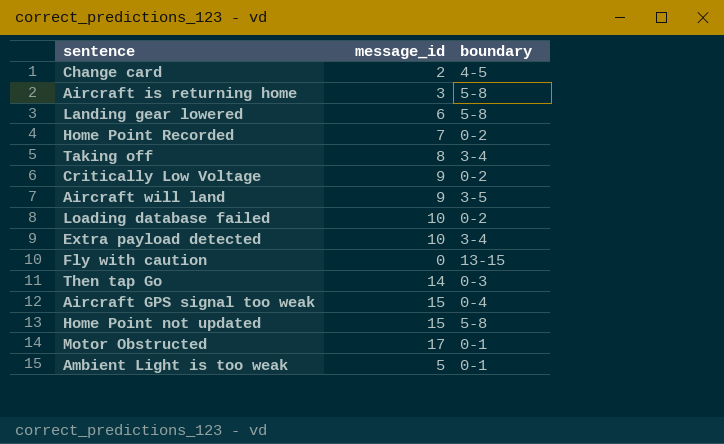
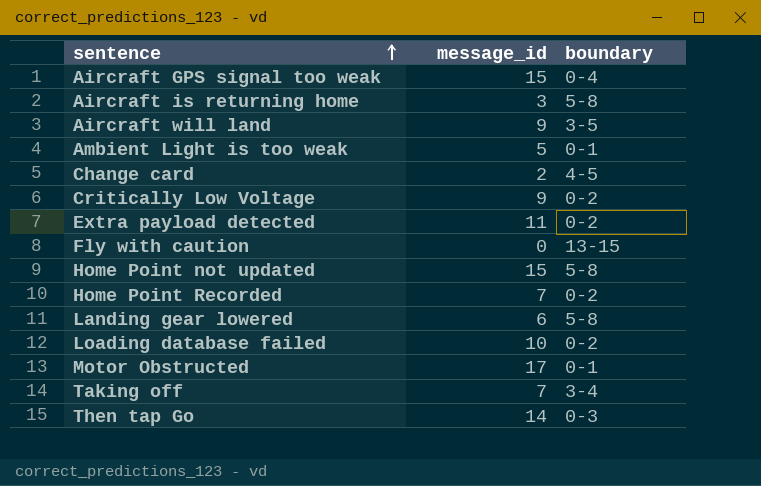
row order: none -> sentence ascending
Extra payload detected | message_id: 10 -> 11
Extra payload detected | boundary: 3-4 -> 0-2
Taking off | message_id: 8 -> 7

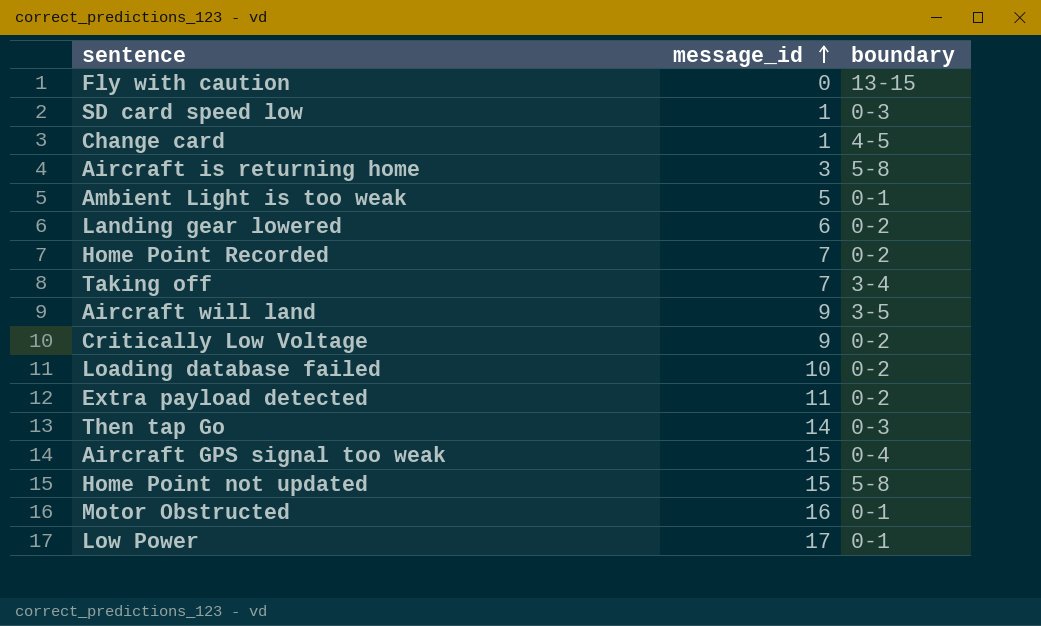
row order: sentence ascending -> message_id ascending
row SD card speed low: none -> 1 | 0-3
Change card | message_id: 2 -> 1
Landing gear lowered | boundary: 5-8 -> 0-2
Motor Obstructed | message_id: 17 -> 16
row Low Power: none -> 17 | 0-1

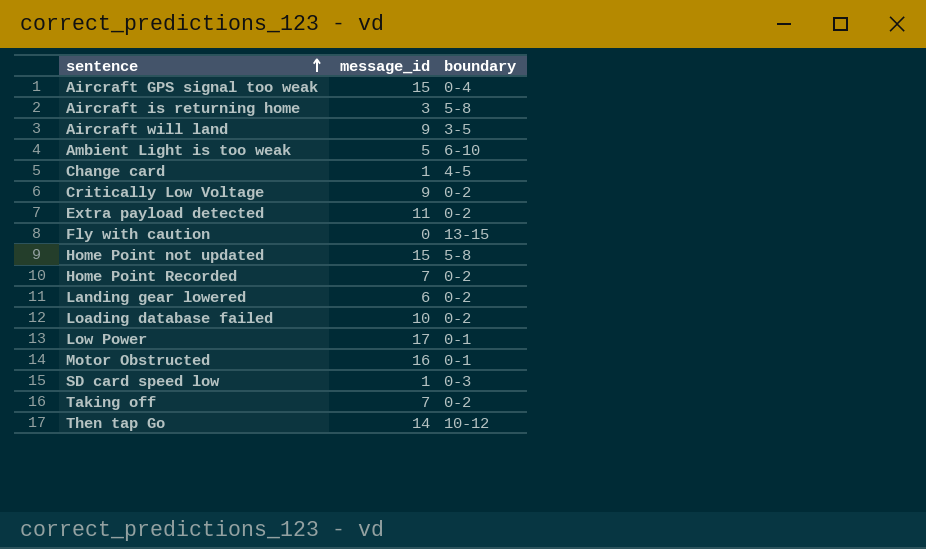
row order: message_id ascending -> sentence ascending
Ambient Light is too weak | boundary: 0-1 -> 6-10
Taking off | boundary: 3-4 -> 0-2
Then tap Go | boundary: 0-3 -> 10-12

